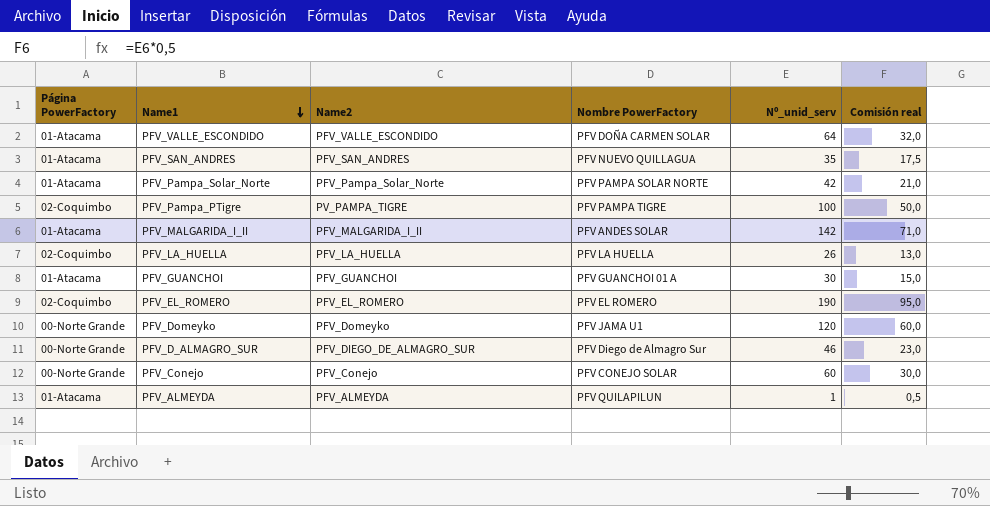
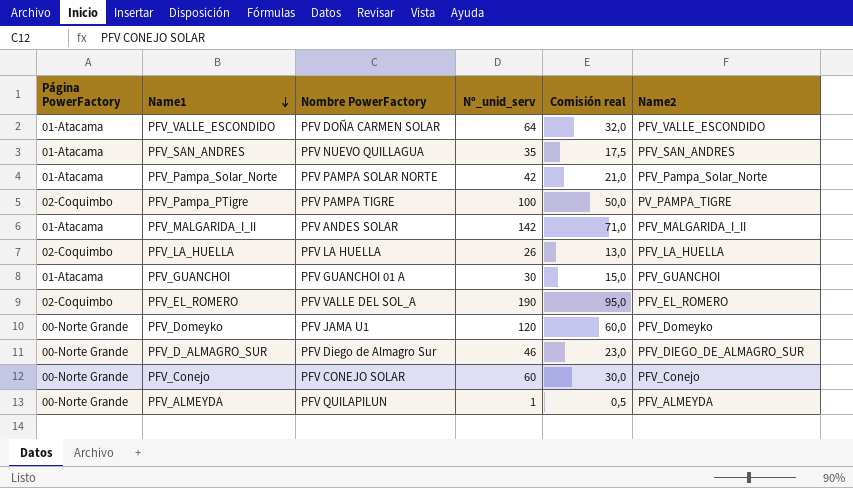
column Name2 | position: 3 -> 6
PFV_EL_ROMERO | Nombre PowerFactory: PFV EL ROMERO -> PFV VALLE DEL SOL_A
PFV_ALMEYDA | Página PowerFactory: 01-Atacama -> 00-Norte Grande

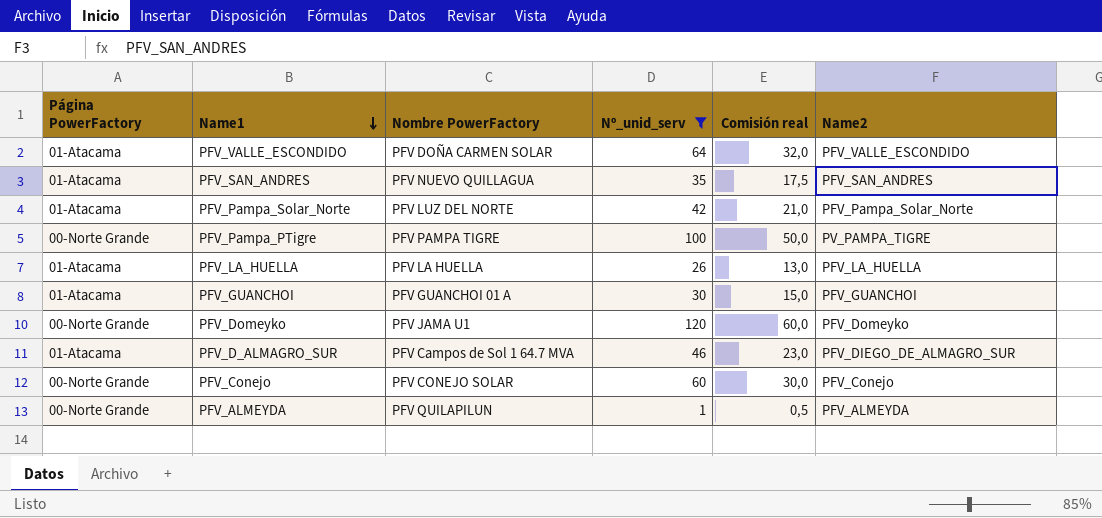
filter: none -> Nº_unid_serv <= 120
PFV_Pampa_Solar_Norte | Nombre PowerFactory: PFV PAMPA SOLAR NORTE -> PFV LUZ DEL NORTE
PFV_Pampa_PTigre | Página PowerFactory: 02-Coquimbo -> 00-Norte Grande
PFV_LA_HUELLA | Página PowerFactory: 02-Coquimbo -> 01-Atacama
PFV_D_ALMAGRO_SUR | Página PowerFactory: 00-Norte Grande -> 01-Atacama
PFV_D_ALMAGRO_SUR | Nombre PowerFactory: PFV Diego de Almagro Sur -> PFV Campos de Sol 1 64.7 MVA

